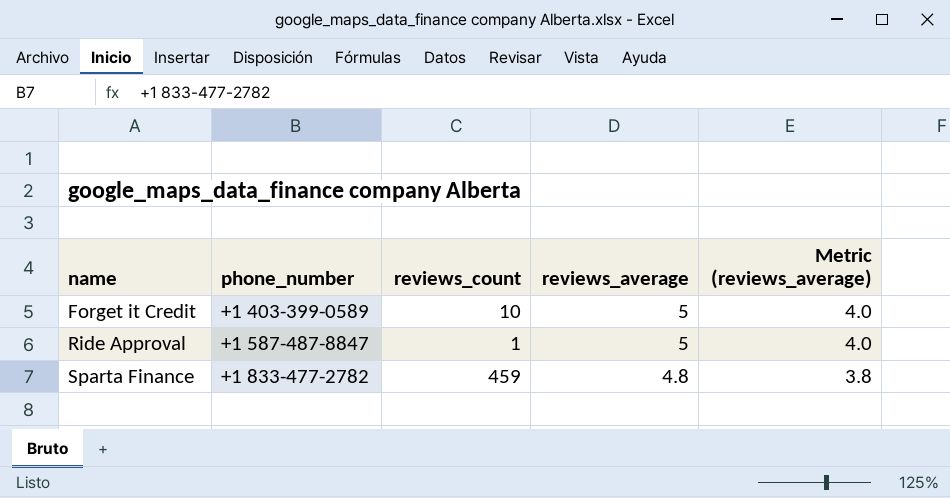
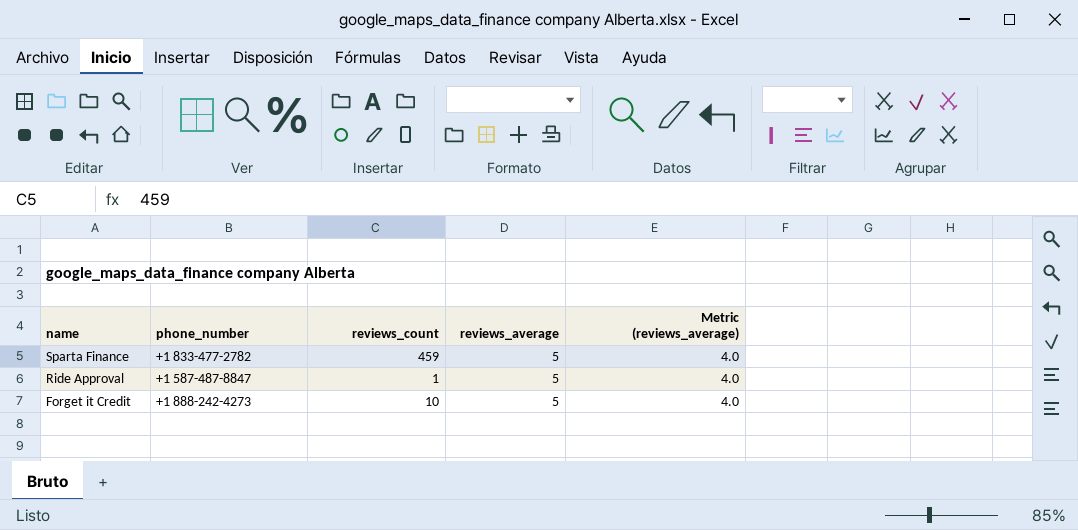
row order: name ascending -> name descending
Sparta Finance | reviews_average: 4.8 -> 5
Sparta Finance | Metric (reviews_average): 3.8 -> 4.0
Forget it Credit | phone_number: +1 403-399-0589 -> +1 888-242-4273

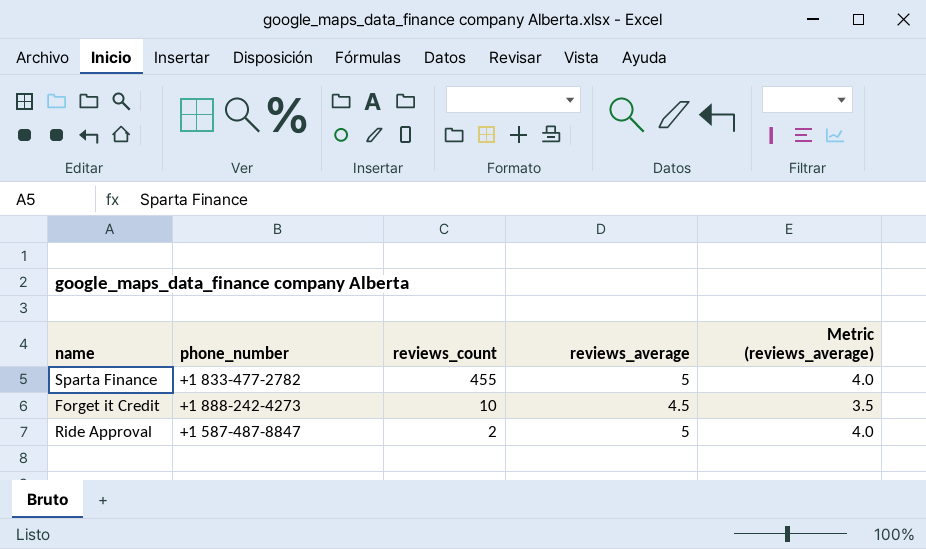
row order: name descending -> reviews_count descending
Sparta Finance | reviews_count: 459 -> 455
Forget it Credit | reviews_average: 5 -> 4.5
Forget it Credit | Metric (reviews_average): 4.0 -> 3.5
Ride Approval | reviews_count: 1 -> 2

